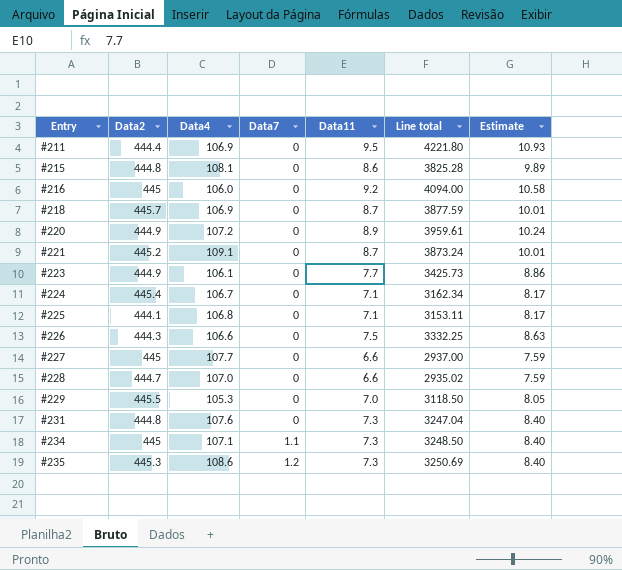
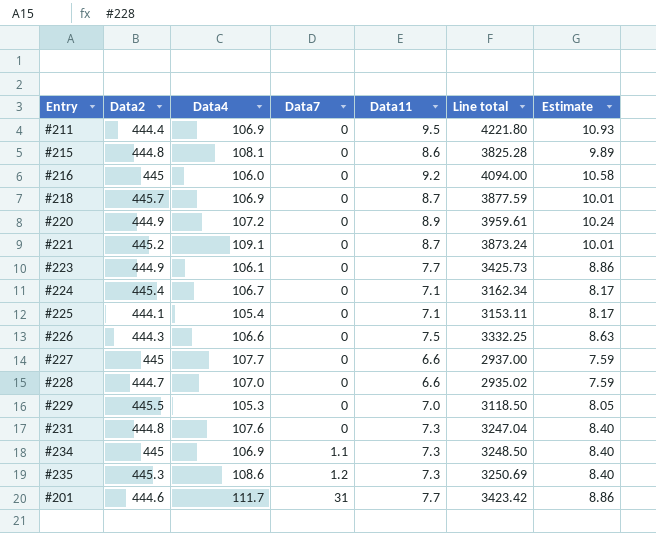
#225 | Data4: 106.8 -> 105.4
#234 | Data4: 107.1 -> 106.9
row #201: none -> 444.6 | 111.7 | 31 | 7.7 | 3423.42 | 8.86

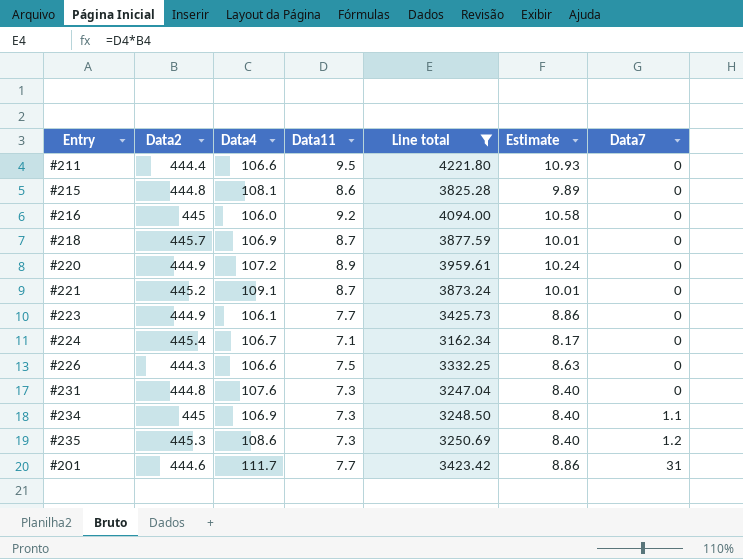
filter: none -> Line total >= 3162.34
column Data7 | position: 4 -> 7
#211 | Data4: 106.9 -> 106.6

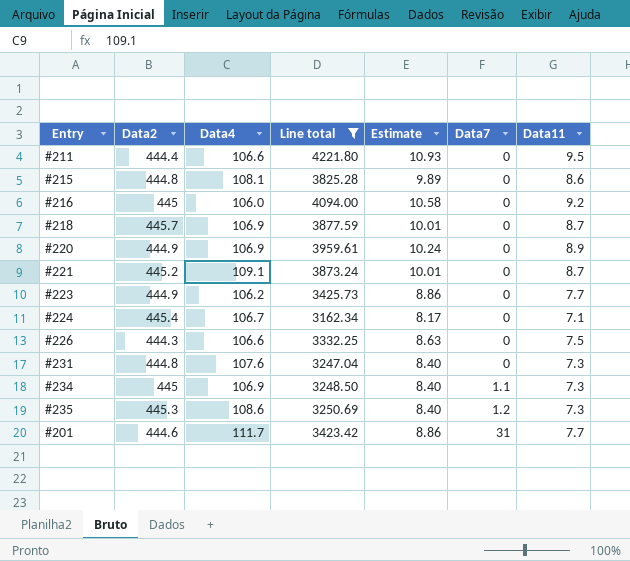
column Data11 | position: 4 -> 7
#220 | Data4: 107.2 -> 106.9
#223 | Data4: 106.1 -> 106.2

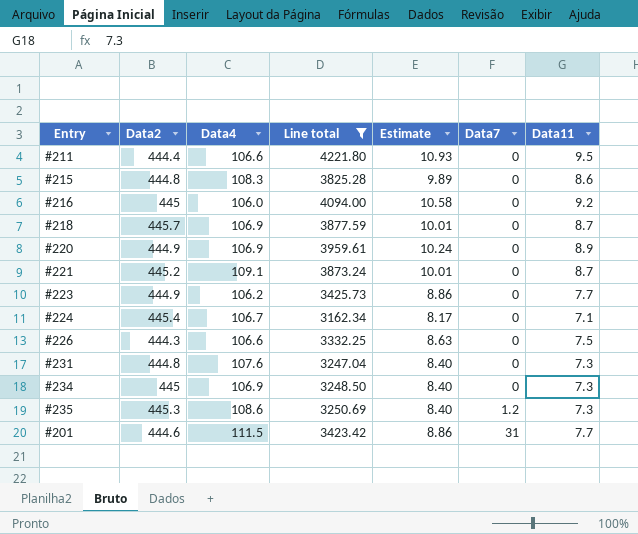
#215 | Data4: 108.1 -> 108.3
#234 | Data7: 1.1 -> 0
#201 | Data4: 111.7 -> 111.5

